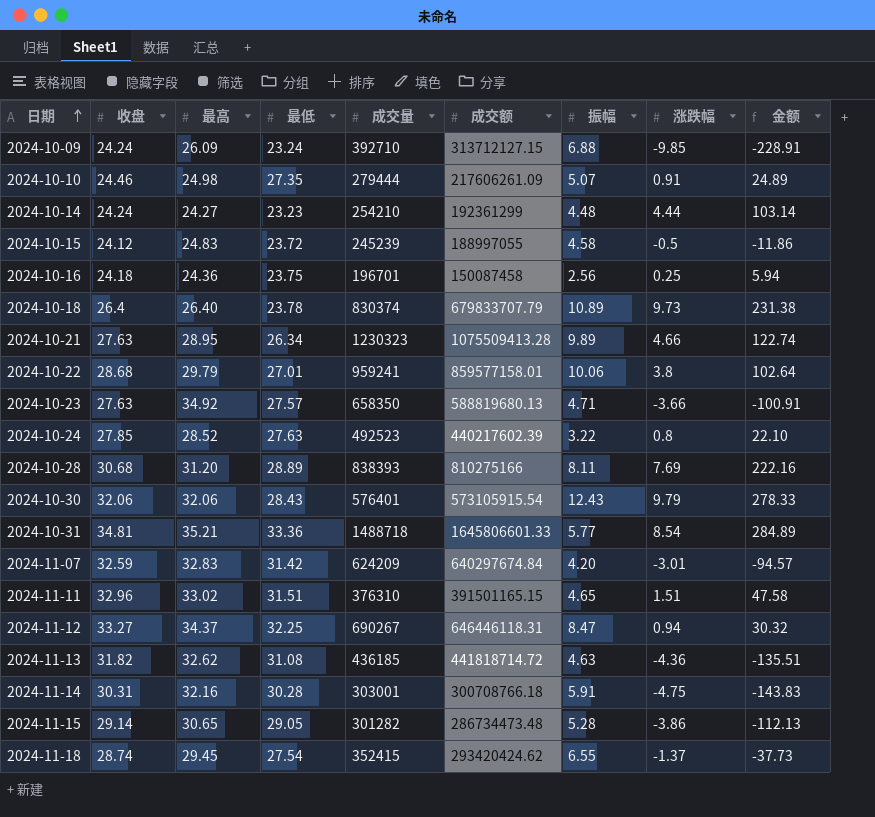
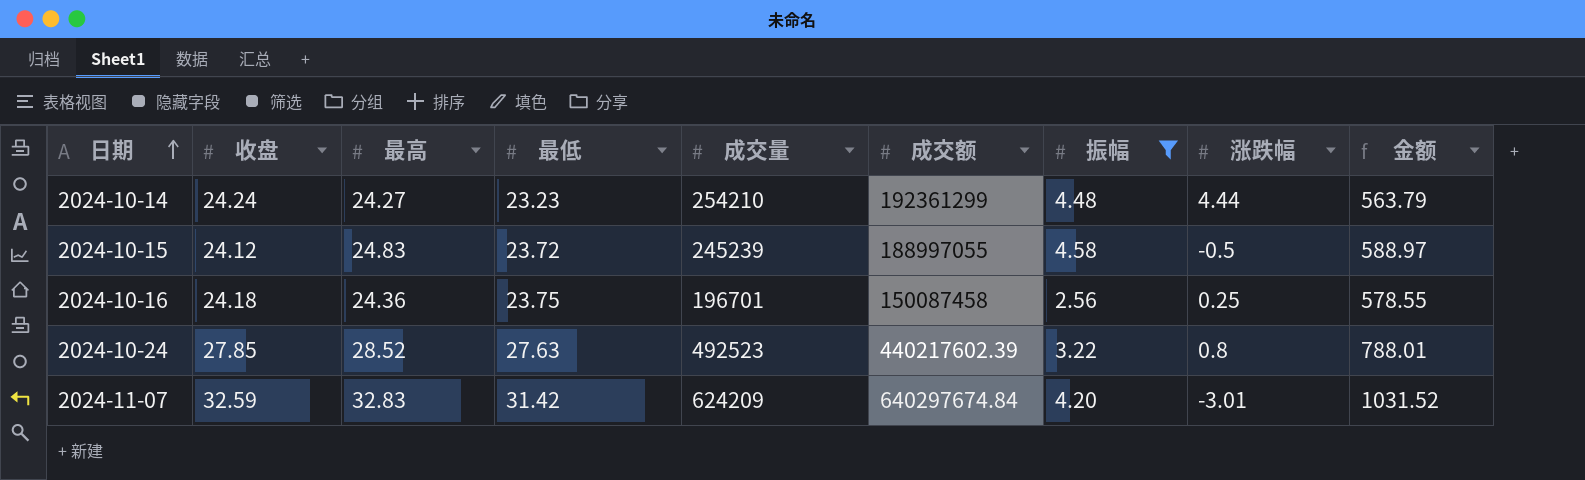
filter: none -> 振幅 <= 4.58
column 金额 | formula: [最低] * [涨跌幅] -> [最高] * [最低]

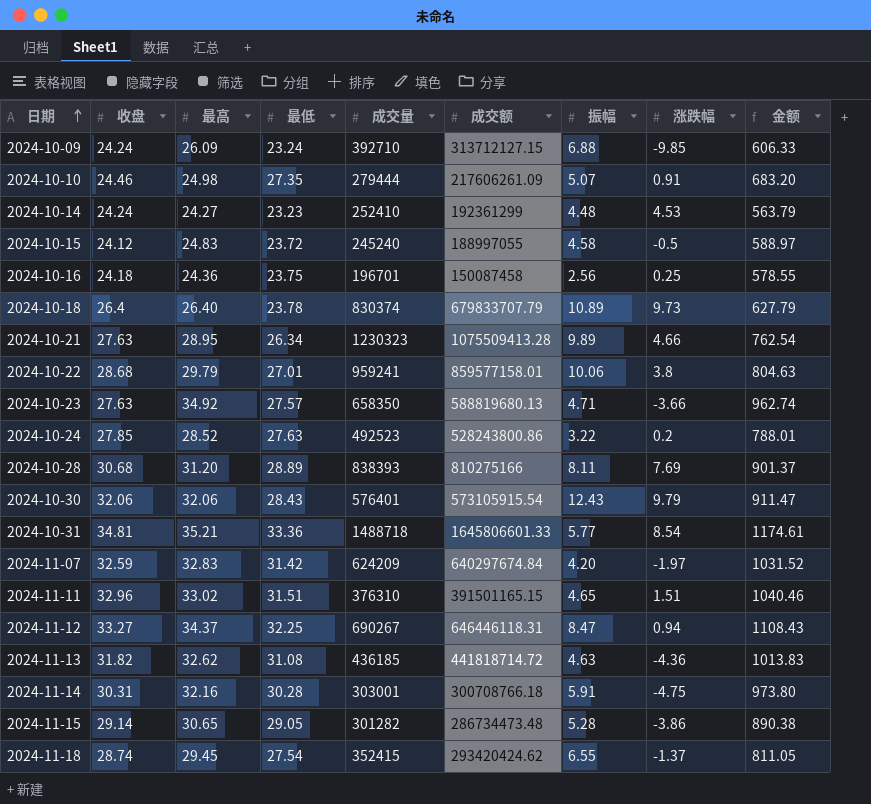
filter: 振幅 <= 4.58 -> none
2024-10-14 | 成交量: 254210 -> 252410
2024-10-14 | 涨跌幅: 4.44 -> 4.53
2024-10-15 | 成交量: 245239 -> 245240
2024-10-24 | 成交额: 440217602.39 -> 528243800.86
2024-10-24 | 涨跌幅: 0.8 -> 0.2
2024-11-07 | 涨跌幅: -3.01 -> -1.97

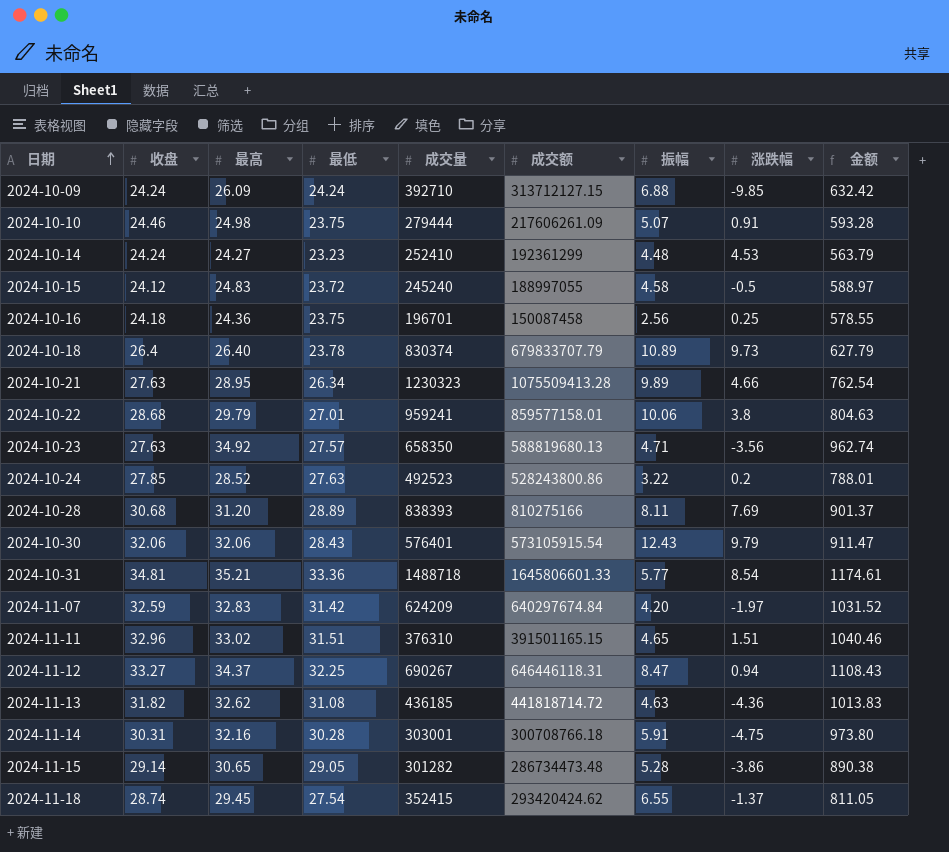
2024-10-09 | 最低: 23.24 -> 24.24
2024-10-09 | 金额: 606.33 -> 632.42
2024-10-10 | 最低: 27.35 -> 23.75
2024-10-10 | 金额: 683.20 -> 593.28
2024-10-23 | 涨跌幅: -3.66 -> -3.56

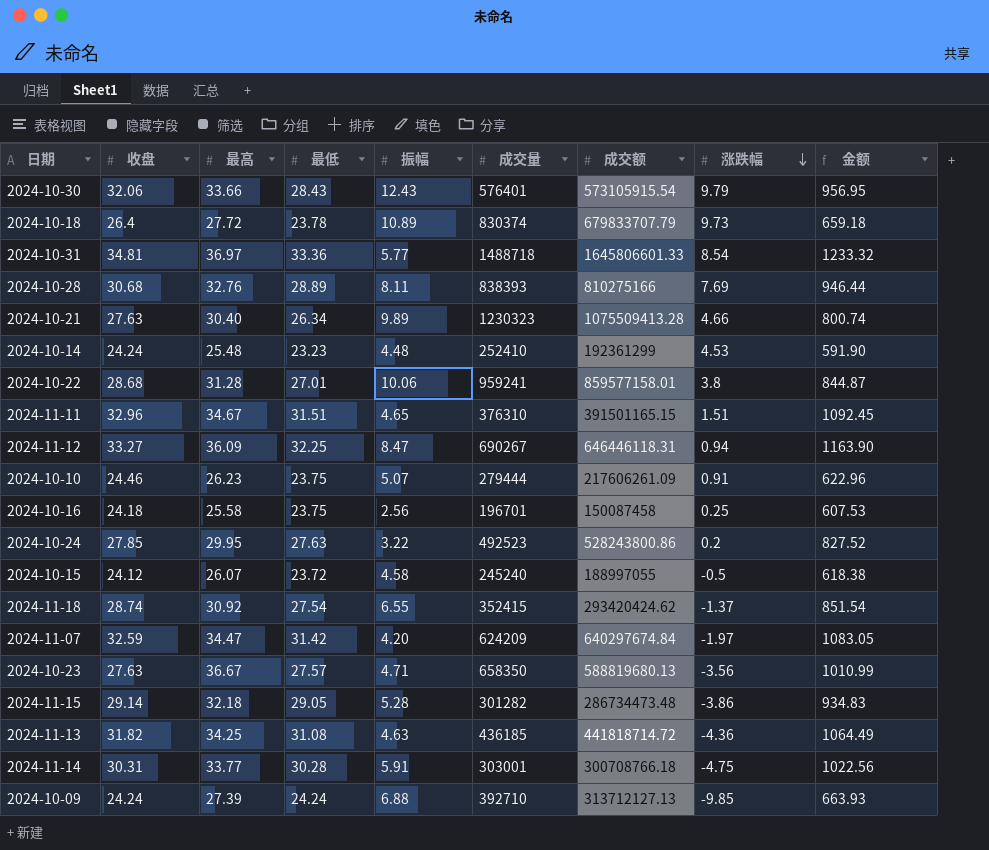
row order: 日期 ascending -> 涨跌幅 descending
column 振幅 | position: 7 -> 5
2024-10-30 | 最高: 32.06 -> 33.66
2024-10-30 | 金额: 911.47 -> 956.95
2024-10-18 | 最高: 26.40 -> 27.72
2024-10-18 | 金额: 627.79 -> 659.18
2024-10-31 | 最高: 35.21 -> 36.97
2024-10-31 | 金额: 1174.61 -> 1233.32
2024-10-28 | 最高: 31.20 -> 32.76
2024-10-28 | 金额: 901.37 -> 946.44
2024-10-21 | 最高: 28.95 -> 30.40
2024-10-21 | 金额: 762.54 -> 800.74
2024-10-14 | 最高: 24.27 -> 25.48
2024-10-14 | 金额: 563.79 -> 591.90
2024-10-22 | 最高: 29.79 -> 31.28
2024-10-22 | 金额: 804.63 -> 844.87
2024-11-11 | 最高: 33.02 -> 34.67
2024-11-11 | 金额: 1040.46 -> 1092.45
2024-11-12 | 最高: 34.37 -> 36.09
2024-11-12 | 金额: 1108.43 -> 1163.90
2024-10-10 | 最高: 24.98 -> 26.23
2024-10-10 | 金额: 593.28 -> 622.96
2024-10-16 | 最高: 24.36 -> 25.58
2024-10-16 | 金额: 578.55 -> 607.53
2024-10-24 | 最高: 28.52 -> 29.95
2024-10-24 | 金额: 788.01 -> 827.52
2024-10-15 | 最高: 24.83 -> 26.07
2024-10-15 | 金额: 588.97 -> 618.38
2024-11-18 | 最高: 29.45 -> 30.92
2024-11-18 | 金额: 811.05 -> 851.54
2024-11-07 | 最高: 32.83 -> 34.47
2024-11-07 | 金额: 1031.52 -> 1083.05
2024-10-23 | 最高: 34.92 -> 36.67
2024-10-23 | 金额: 962.74 -> 1010.99
2024-11-15 | 最高: 30.65 -> 32.18
2024-11-15 | 金额: 890.38 -> 934.83
2024-11-13 | 最高: 32.62 -> 34.25
2024-11-13 | 金额: 1013.83 -> 1064.49
2024-11-14 | 最高: 32.16 -> 33.77
2024-11-14 | 金额: 973.80 -> 1022.56
2024-10-09 | 最高: 26.09 -> 27.39
2024-10-09 | 成交额: 313712127.15 -> 313712127.13
2024-10-09 | 金额: 632.42 -> 663.93

